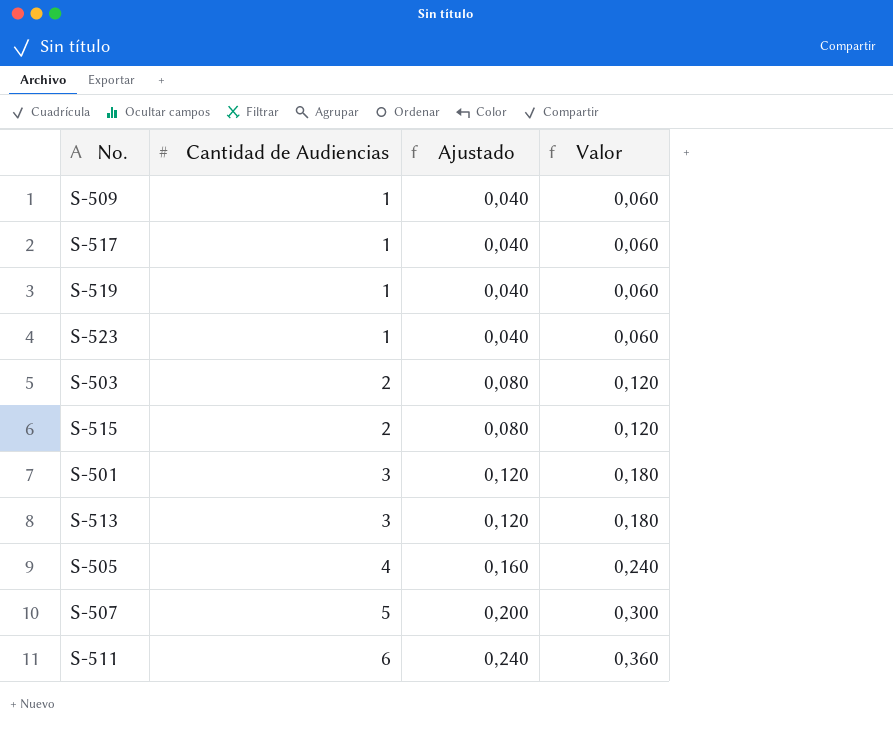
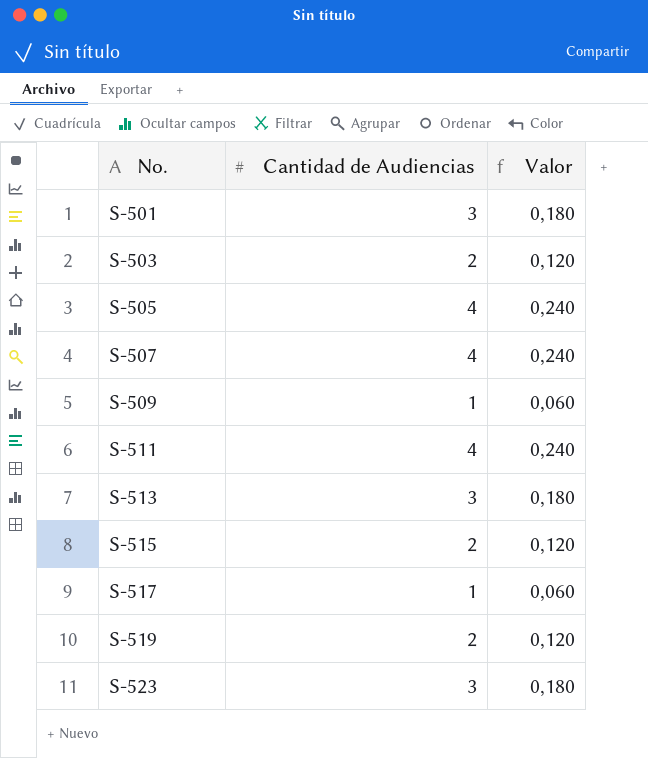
row order: Cantidad de Audiencias ascending -> No. ascending
column Ajustado | formula: [Cantidad de Audiencias] * 0,04 -> none
S-507 | Cantidad de Audiencias: 5 -> 4
S-507 | Valor: 0,300 -> 0,240
S-511 | Cantidad de Audiencias: 6 -> 4
S-511 | Valor: 0,360 -> 0,240
S-519 | Cantidad de Audiencias: 1 -> 2
S-519 | Valor: 0,060 -> 0,120
S-523 | Cantidad de Audiencias: 1 -> 3
S-523 | Valor: 0,060 -> 0,180

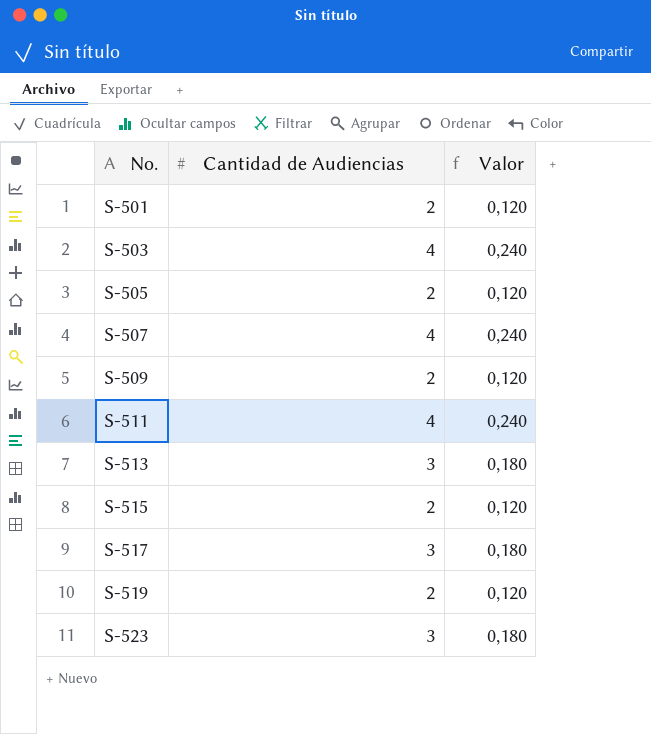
S-501 | Cantidad de Audiencias: 3 -> 2
S-501 | Valor: 0,180 -> 0,120
S-503 | Cantidad de Audiencias: 2 -> 4
S-503 | Valor: 0,120 -> 0,240
S-505 | Cantidad de Audiencias: 4 -> 2
S-505 | Valor: 0,240 -> 0,120
S-509 | Cantidad de Audiencias: 1 -> 2
S-509 | Valor: 0,060 -> 0,120
S-517 | Cantidad de Audiencias: 1 -> 3
S-517 | Valor: 0,060 -> 0,180

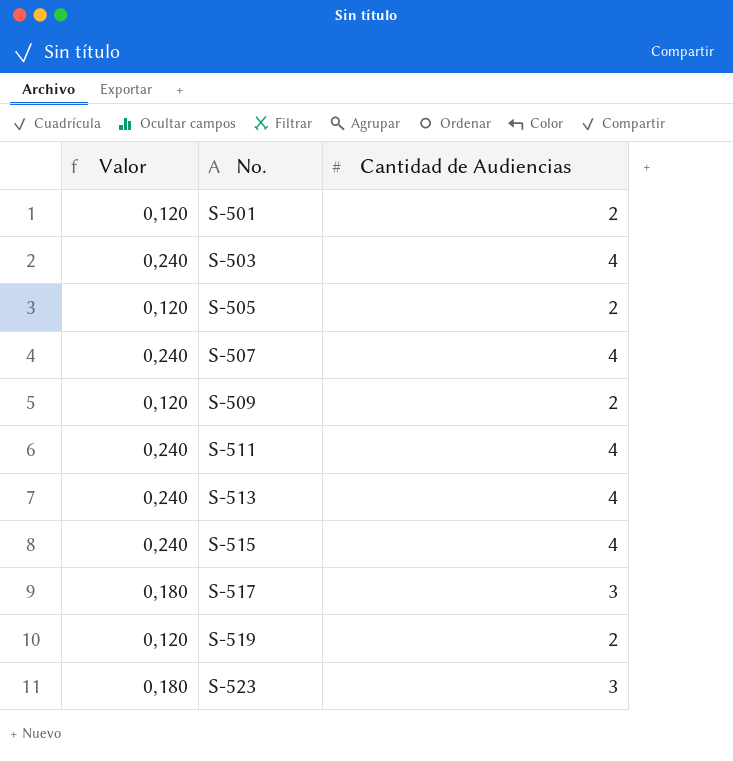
column Valor | position: 3 -> 1
S-513 | Valor: 0,180 -> 0,240
S-513 | Cantidad de Audiencias: 3 -> 4
S-515 | Valor: 0,120 -> 0,240
S-515 | Cantidad de Audiencias: 2 -> 4

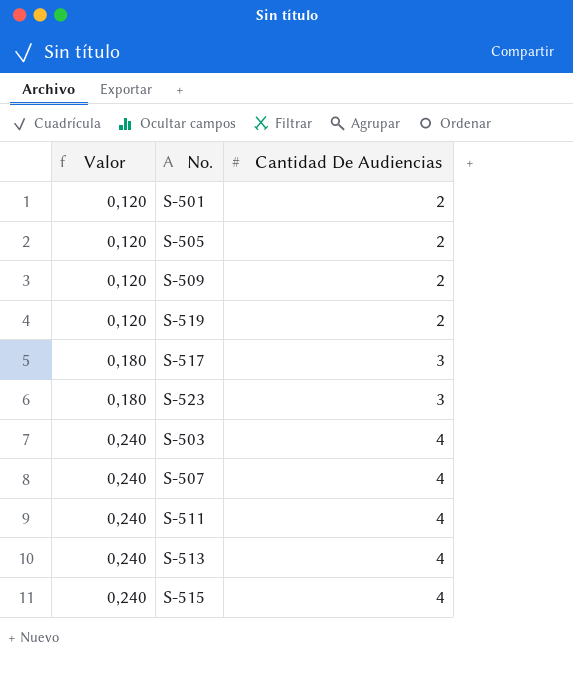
row order: No. ascending -> Valor ascending
column name: Cantidad de Audiencias -> Cantidad De Audiencias

